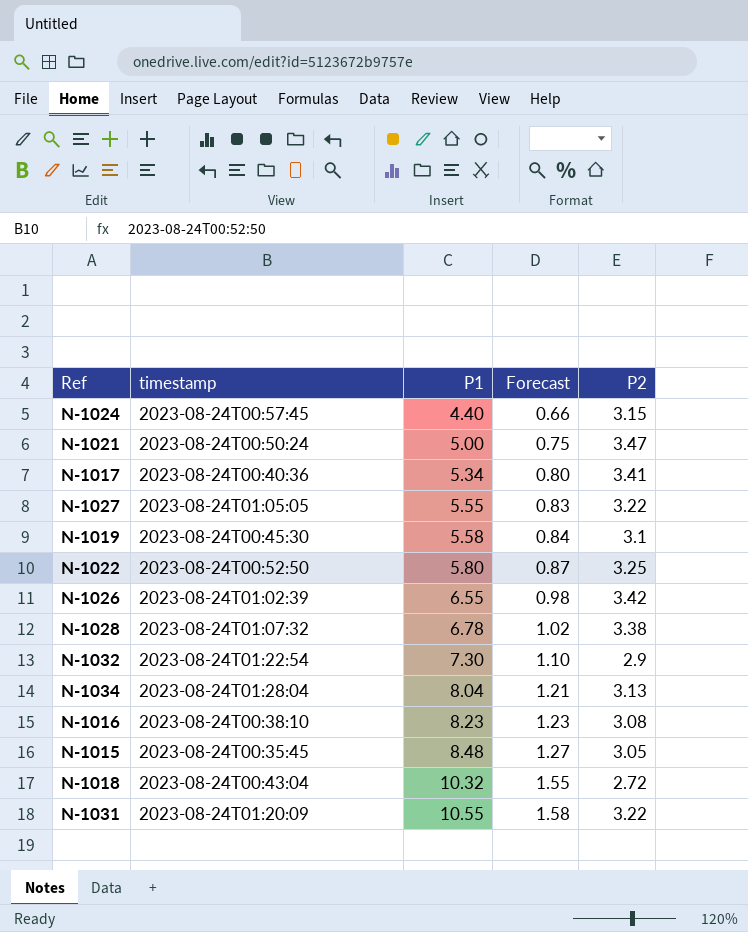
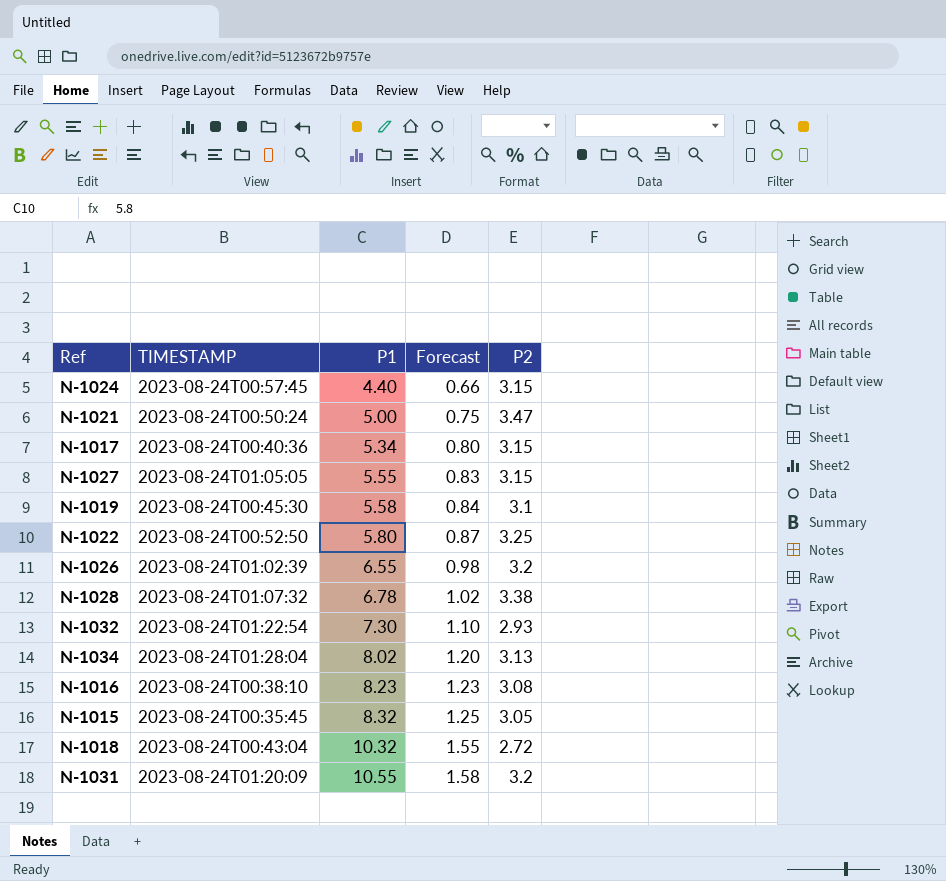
column name: timestamp -> TIMESTAMP
N-1017 | P2: 3.41 -> 3.15
N-1027 | P2: 3.22 -> 3.15
N-1026 | P2: 3.42 -> 3.2
N-1032 | P2: 2.9 -> 2.93
N-1034 | P1: 8.04 -> 8.02
N-1034 | Forecast: 1.21 -> 1.20
N-1015 | P1: 8.48 -> 8.32
N-1015 | Forecast: 1.27 -> 1.25
N-1031 | P2: 3.22 -> 3.2

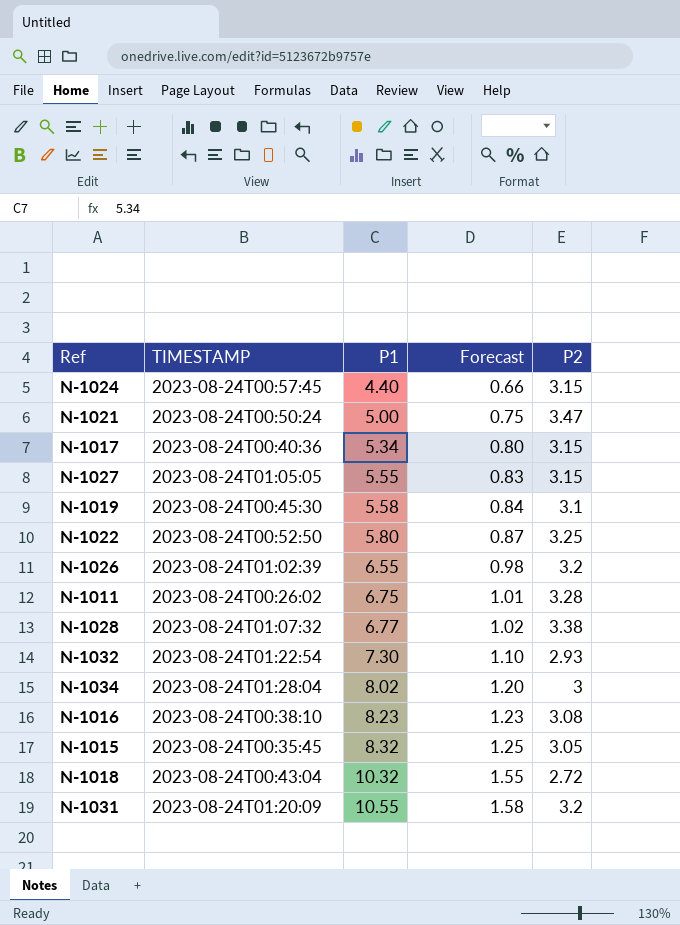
row N-1011: none -> 2023-08-24T00:26:02 | 6.75 | 1.01 | 3.28
N-1028 | P1: 6.78 -> 6.77
N-1034 | P2: 3.13 -> 3

